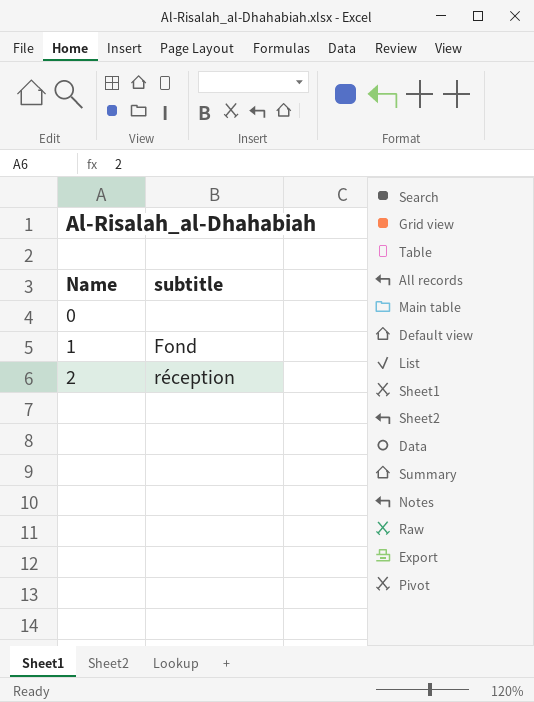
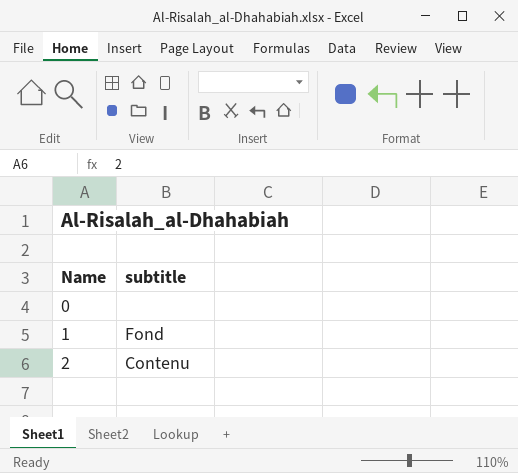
2 | subtitle: réception -> Contenu

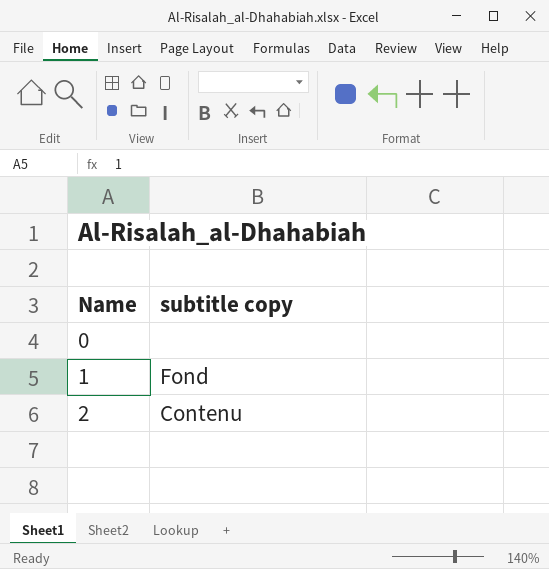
column name: subtitle -> subtitle copy

